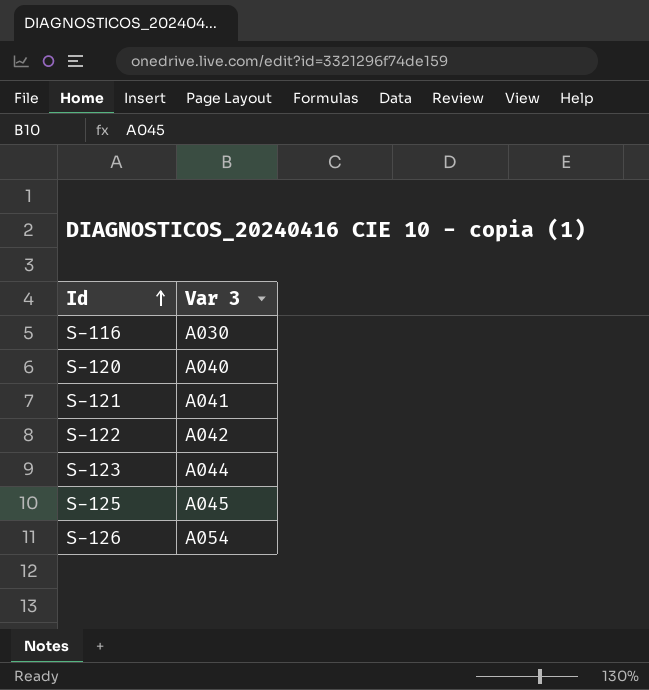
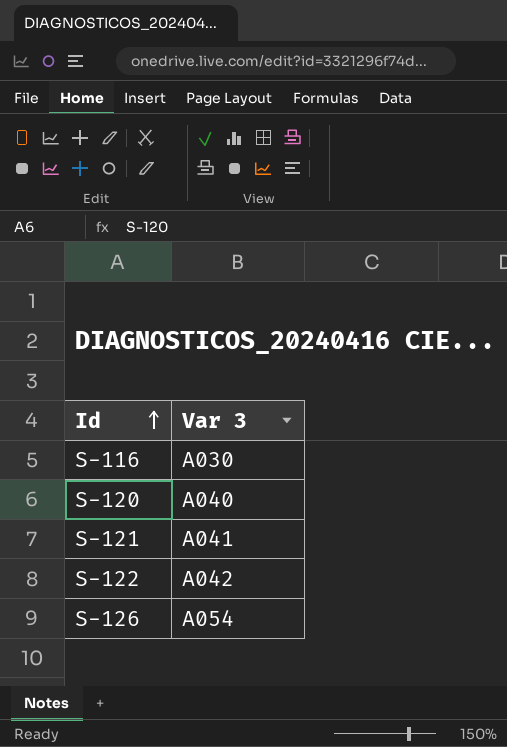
row S-123: A044 -> none
row S-125: A045 -> none

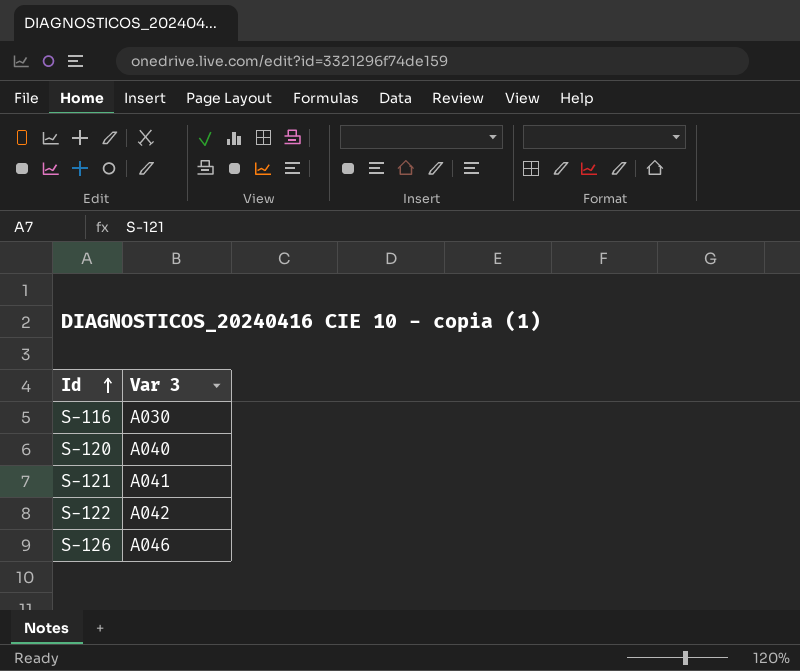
S-126 | Var 3: A054 -> A046

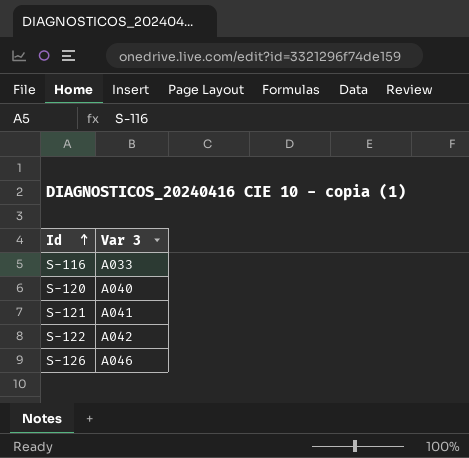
S-116 | Var 3: A030 -> A033

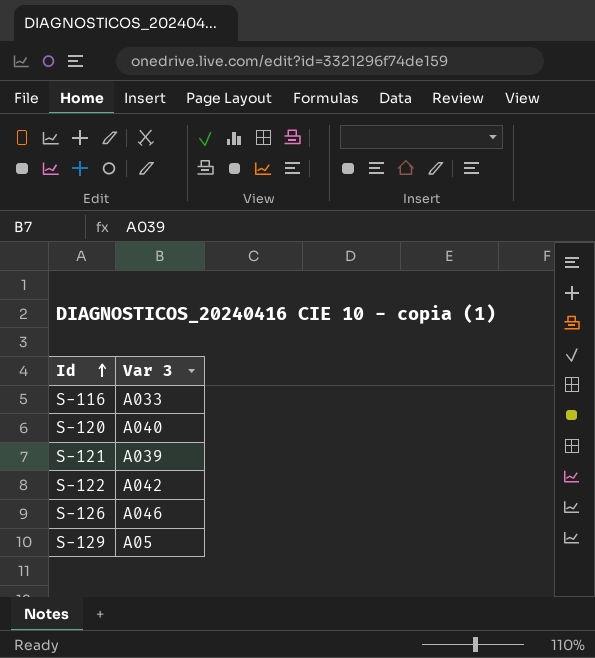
S-121 | Var 3: A041 -> A039
row S-129: none -> A05

